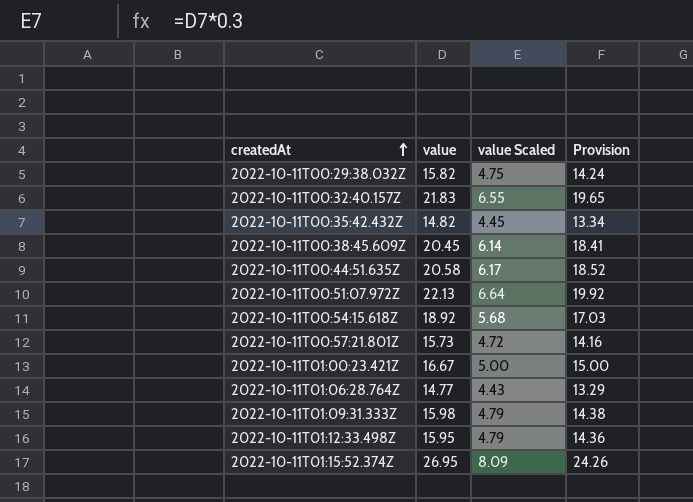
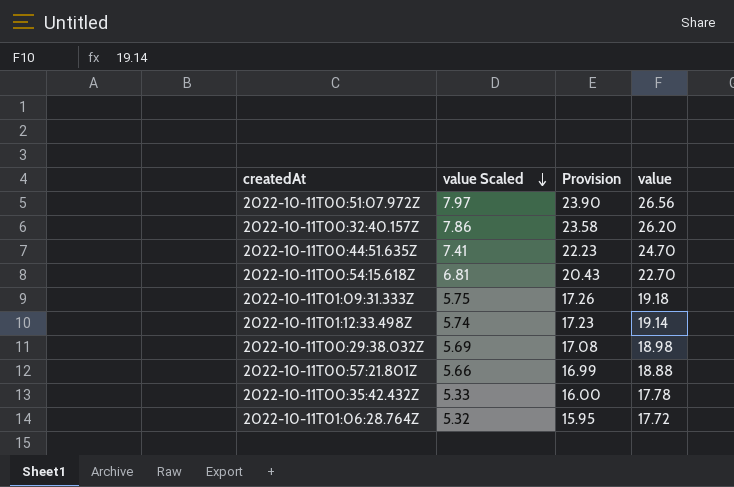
row order: createdAt ascending -> value Scaled descending
column value | position: 2 -> 4
row 2022-10-11T00:38:45.609Z: 20.45 | 6.14 | 18.41 -> none
row 2022-10-11T01:00:23.421Z: 16.67 | 5.00 | 15.00 -> none
row 2022-10-11T01:15:52.374Z: 26.95 | 8.09 | 24.26 -> none
2022-10-11T00:51:07.972Z | value Scaled: 6.64 -> 7.97
2022-10-11T00:51:07.972Z | Provision: 19.92 -> 23.90
2022-10-11T00:51:07.972Z | value: 22.13 -> 26.56
2022-10-11T00:32:40.157Z | value Scaled: 6.55 -> 7.86
2022-10-11T00:32:40.157Z | Provision: 19.65 -> 23.58
2022-10-11T00:32:40.157Z | value: 21.83 -> 26.20
2022-10-11T00:44:51.635Z | value Scaled: 6.17 -> 7.41
2022-10-11T00:44:51.635Z | Provision: 18.52 -> 22.23
2022-10-11T00:44:51.635Z | value: 20.58 -> 24.70
2022-10-11T00:54:15.618Z | value Scaled: 5.68 -> 6.81
2022-10-11T00:54:15.618Z | Provision: 17.03 -> 20.43
2022-10-11T00:54:15.618Z | value: 18.92 -> 22.70
2022-10-11T01:09:31.333Z | value Scaled: 4.79 -> 5.75
2022-10-11T01:09:31.333Z | Provision: 14.38 -> 17.26
2022-10-11T01:09:31.333Z | value: 15.98 -> 19.18
2022-10-11T01:12:33.498Z | value Scaled: 4.79 -> 5.74
2022-10-11T01:12:33.498Z | Provision: 14.36 -> 17.23
2022-10-11T01:12:33.498Z | value: 15.95 -> 19.14
2022-10-11T00:29:38.032Z | value Scaled: 4.75 -> 5.69
2022-10-11T00:29:38.032Z | Provision: 14.24 -> 17.08
2022-10-11T00:29:38.032Z | value: 15.82 -> 18.98
2022-10-11T00:57:21.801Z | value Scaled: 4.72 -> 5.66
2022-10-11T00:57:21.801Z | Provision: 14.16 -> 16.99
2022-10-11T00:57:21.801Z | value: 15.73 -> 18.88
2022-10-11T00:35:42.432Z | value Scaled: 4.45 -> 5.33
2022-10-11T00:35:42.432Z | Provision: 13.34 -> 16.00
2022-10-11T00:35:42.432Z | value: 14.82 -> 17.78
2022-10-11T01:06:28.764Z | value Scaled: 4.43 -> 5.32
2022-10-11T01:06:28.764Z | Provision: 13.29 -> 15.95
2022-10-11T01:06:28.764Z | value: 14.77 -> 17.72

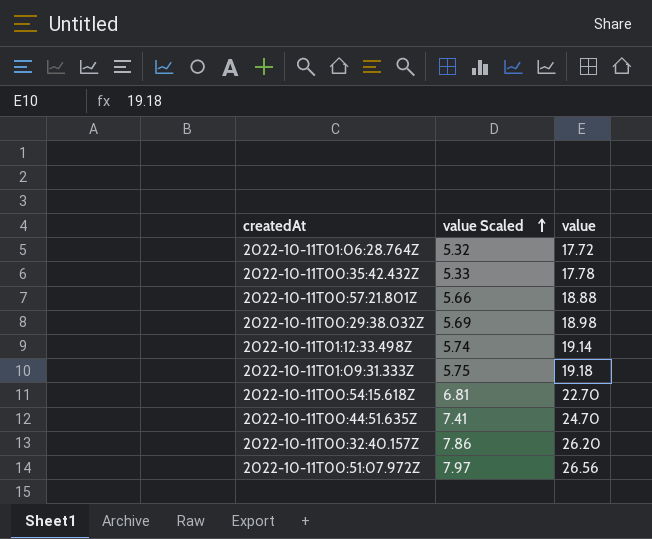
row order: value Scaled descending -> value Scaled ascending
column Provision | formula: [value] * 0.9 -> none

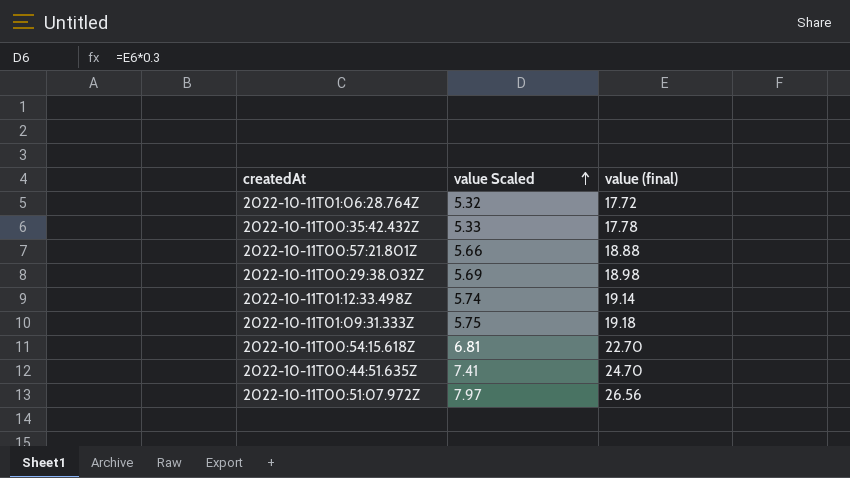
column name: value -> value (final)
row 2022-10-11T00:32:40.157Z: 7.86 | 26.20 -> none

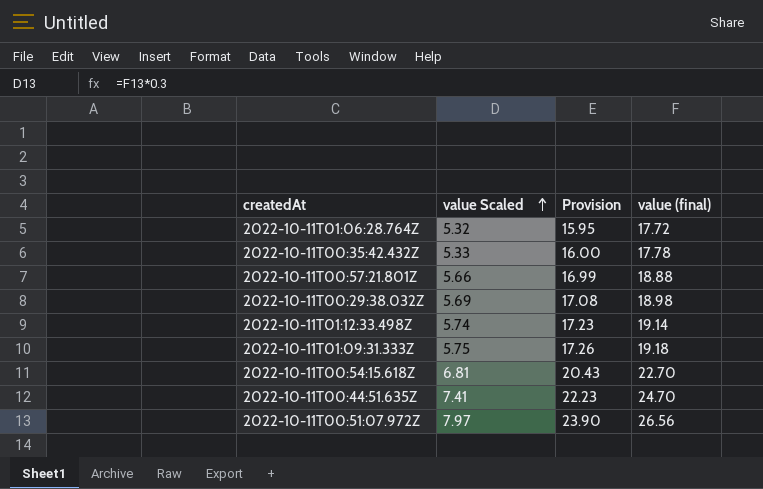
column Provision | formula: none -> [value (final)] * 0.9

